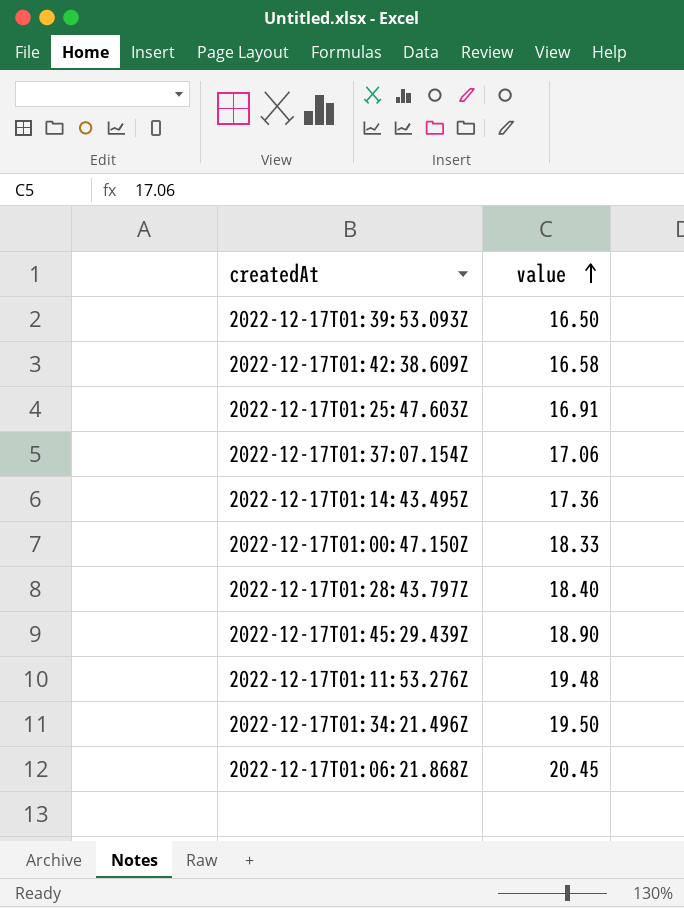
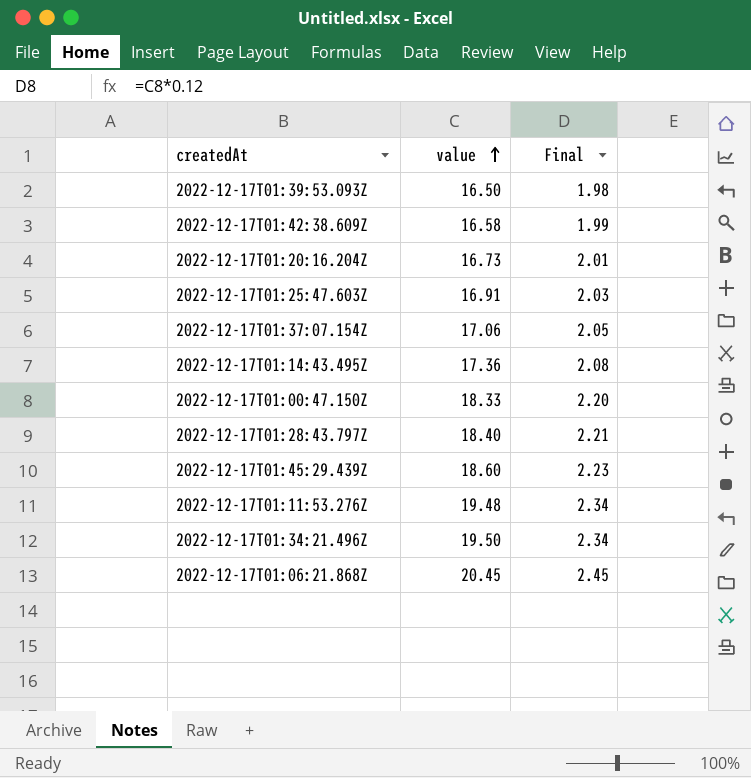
column Final | formula: none -> [value] * 0.12
row 2022-12-17T01:20:16.204Z: none -> 16.73 | 2.01
2022-12-17T01:45:29.439Z | value: 18.90 -> 18.60

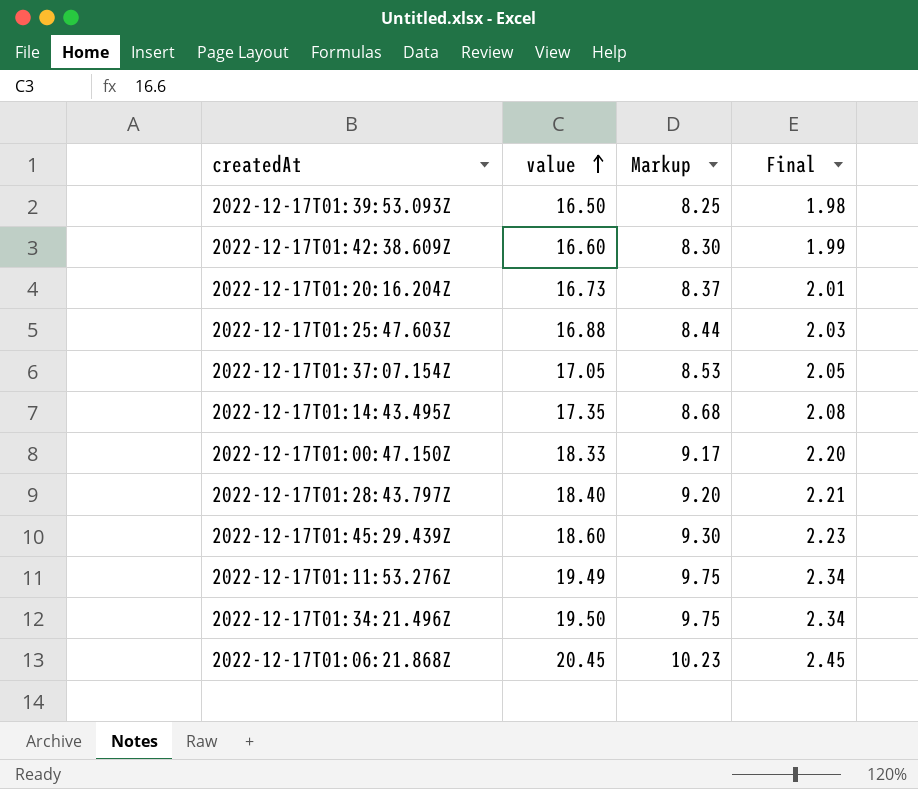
column Markup | formula: none -> [value] * 0.5
2022-12-17T01:42:38.609Z | value: 16.58 -> 16.60
2022-12-17T01:25:47.603Z | value: 16.91 -> 16.88
2022-12-17T01:37:07.154Z | value: 17.06 -> 17.05
2022-12-17T01:14:43.495Z | value: 17.36 -> 17.35
2022-12-17T01:11:53.276Z | value: 19.48 -> 19.49

